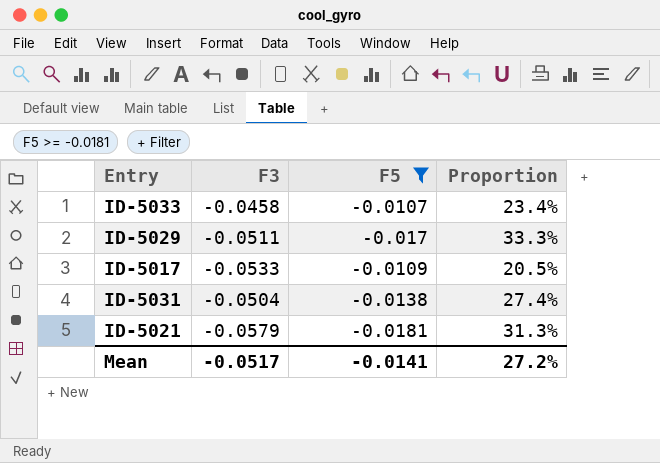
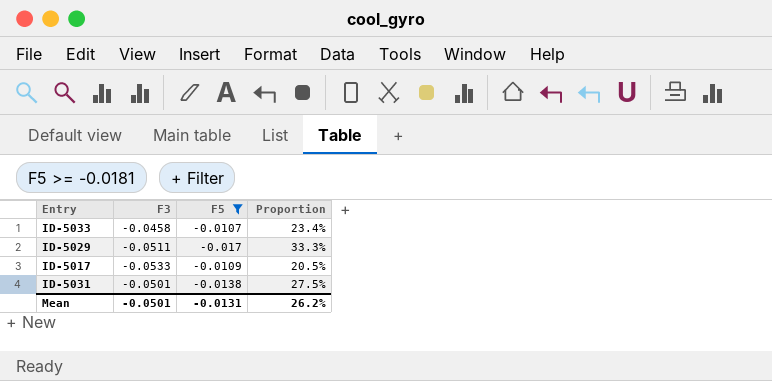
row ID-5021: -0.0579 | -0.0181 | 31.3% -> none
ID-5031 | F3: -0.0504 -> -0.0501
ID-5031 | Proportion: 27.4% -> 27.5%
Mean | F3: -0.0517 -> -0.0501
Mean | F5: -0.0141 -> -0.0131
Mean | Proportion: 27.2% -> 26.2%

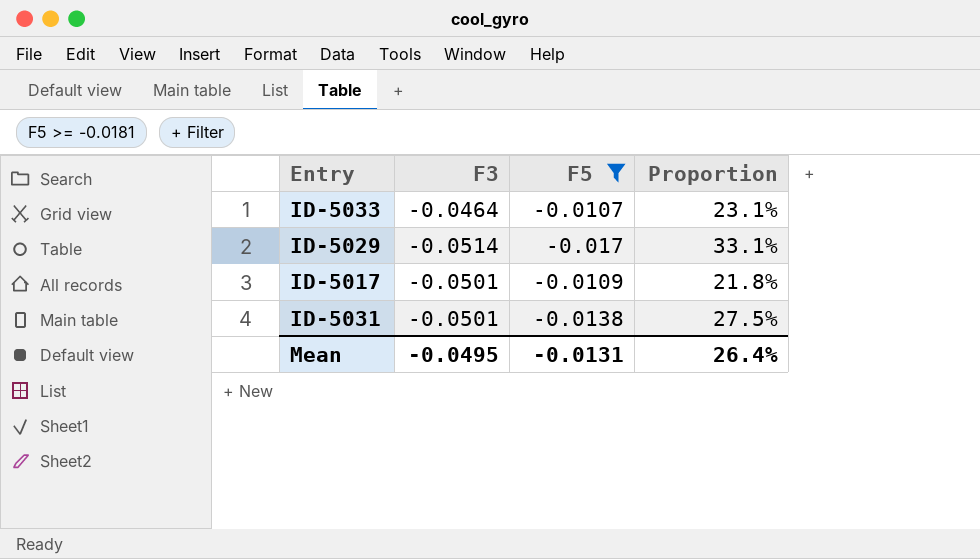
ID-5033 | F3: -0.0458 -> -0.0464
ID-5033 | Proportion: 23.4% -> 23.1%
ID-5029 | F3: -0.0511 -> -0.0514
ID-5029 | Proportion: 33.3% -> 33.1%
ID-5017 | F3: -0.0533 -> -0.0501
ID-5017 | Proportion: 20.5% -> 21.8%
Mean | F3: -0.0501 -> -0.0495
Mean | Proportion: 26.2% -> 26.4%

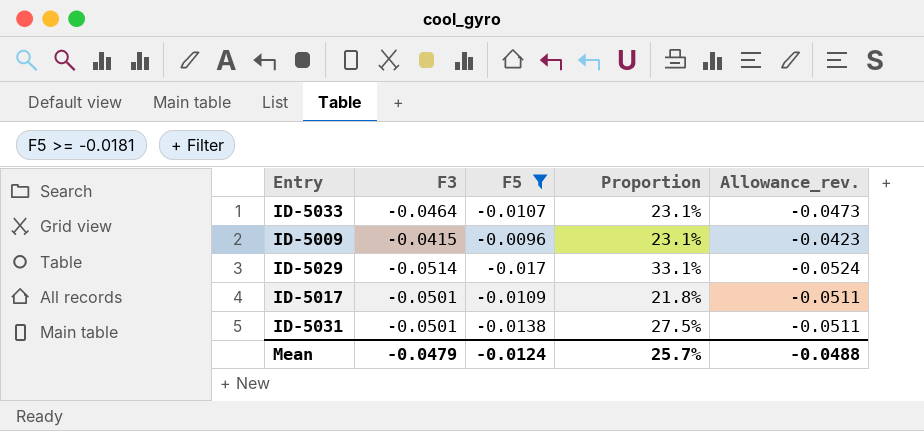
column Allowance_rev. | formula: none -> [F3] * 1.02
row ID-5009: none -> -0.0415 | -0.0096 | 23.1% | -0.0423
Mean | F3: -0.0495 -> -0.0479
Mean | F5: -0.0131 -> -0.0124
Mean | Proportion: 26.4% -> 25.7%

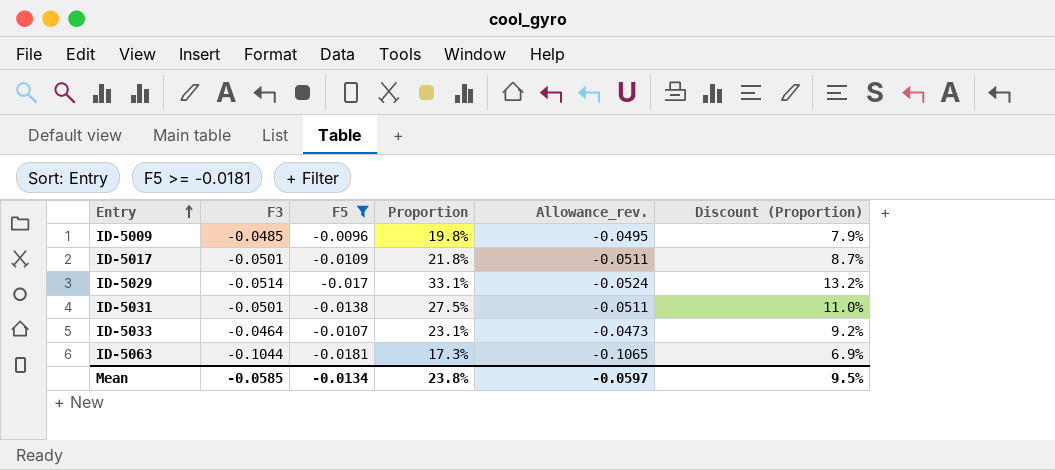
row order: none -> Entry ascending
column Discount (Proportion) | formula: none -> [Proportion] * 0.4
ID-5009 | F3: -0.0415 -> -0.0485
ID-5009 | Proportion: 23.1% -> 19.8%
ID-5009 | Allowance_rev.: -0.0423 -> -0.0495
row ID-5063: none -> -0.1044 | -0.0181 | 17.3% | -0.1065 | 6.9%
Mean | F3: -0.0479 -> -0.0585
Mean | F5: -0.0124 -> -0.0134
Mean | Proportion: 25.7% -> 23.8%
Mean | Allowance_rev.: -0.0488 -> -0.0597

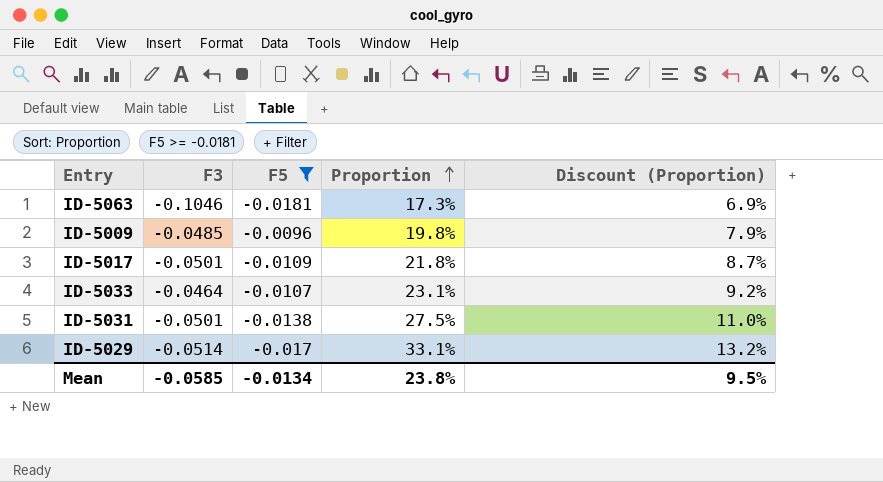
row order: Entry ascending -> Proportion ascending
column Allowance_rev. | formula: [F3] * 1.02 -> none
ID-5063 | F3: -0.1044 -> -0.1046

